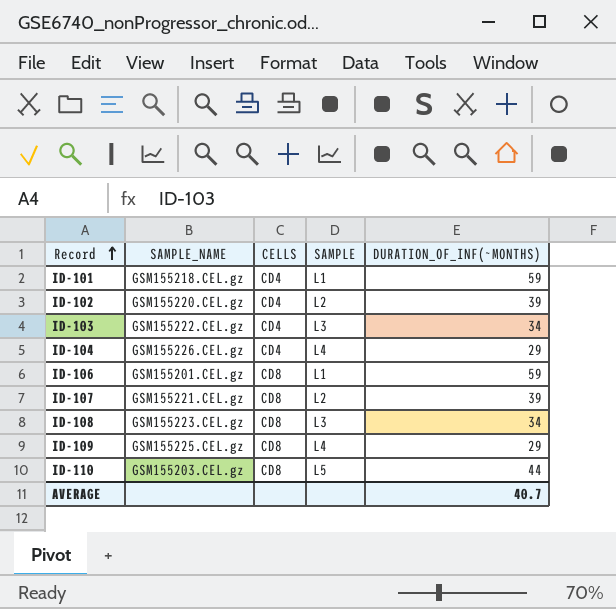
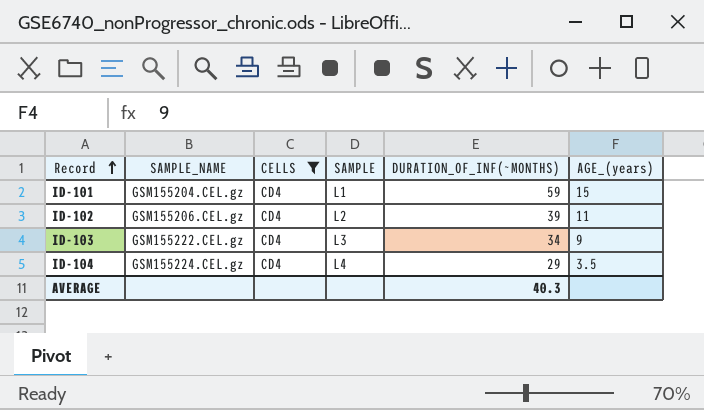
filter: none -> CELLS = CD4
column AGE_(years) | position: none -> 6
ID-101 | SAMPLE_NAME: GSM155218.CEL.gz -> GSM155204.CEL.gz
ID-102 | SAMPLE_NAME: GSM155220.CEL.gz -> GSM155206.CEL.gz
ID-104 | SAMPLE_NAME: GSM155226.CEL.gz -> GSM155224.CEL.gz
AVERAGE | DURATION_OF_INF(~MONTHS): 40.7 -> 40.3

